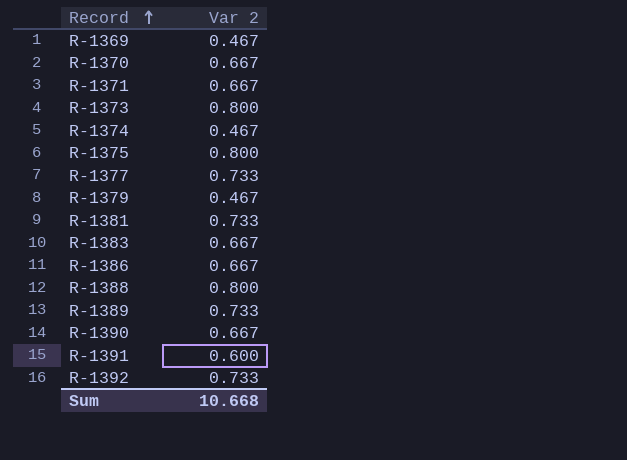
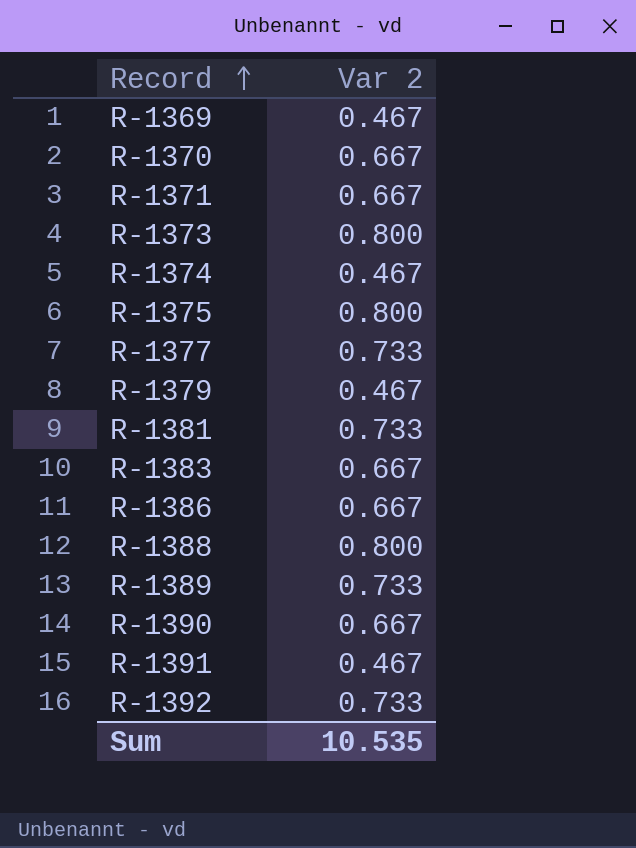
R-1391 | Var 2: 0.600 -> 0.467
Sum | Var 2: 10.668 -> 10.535

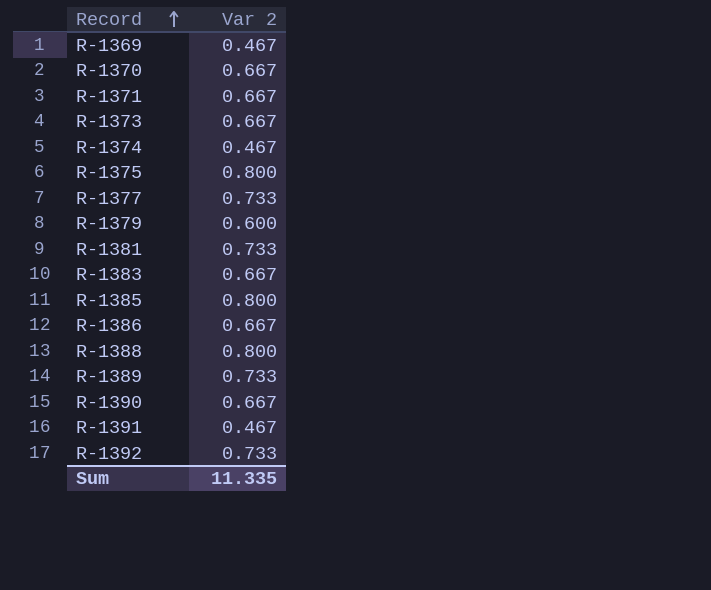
R-1373 | Var 2: 0.800 -> 0.667
R-1379 | Var 2: 0.467 -> 0.600
row R-1385: none -> 0.800
Sum | Var 2: 10.535 -> 11.335

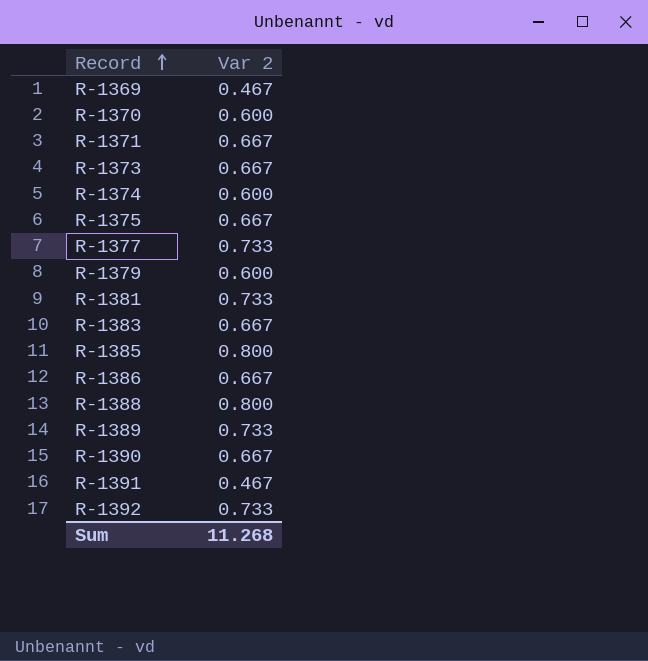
R-1370 | Var 2: 0.667 -> 0.600
R-1374 | Var 2: 0.467 -> 0.600
R-1375 | Var 2: 0.800 -> 0.667
Sum | Var 2: 11.335 -> 11.268

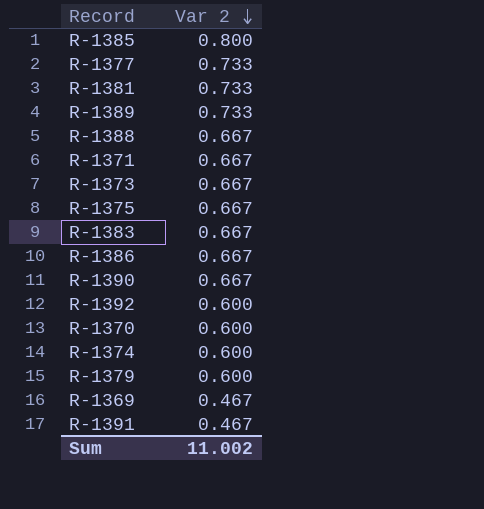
row order: Record ascending -> Var 2 descending
R-1388 | Var 2: 0.800 -> 0.667
R-1392 | Var 2: 0.733 -> 0.600
Sum | Var 2: 11.268 -> 11.002

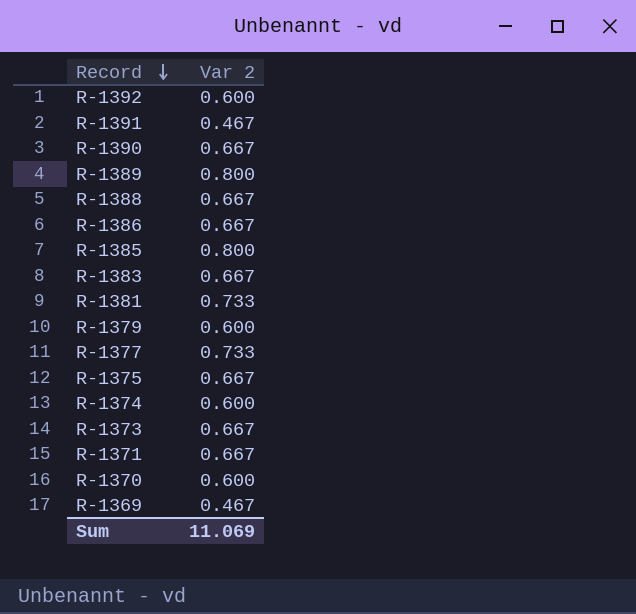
row order: Var 2 descending -> Record descending
R-1389 | Var 2: 0.733 -> 0.800
Sum | Var 2: 11.002 -> 11.069

